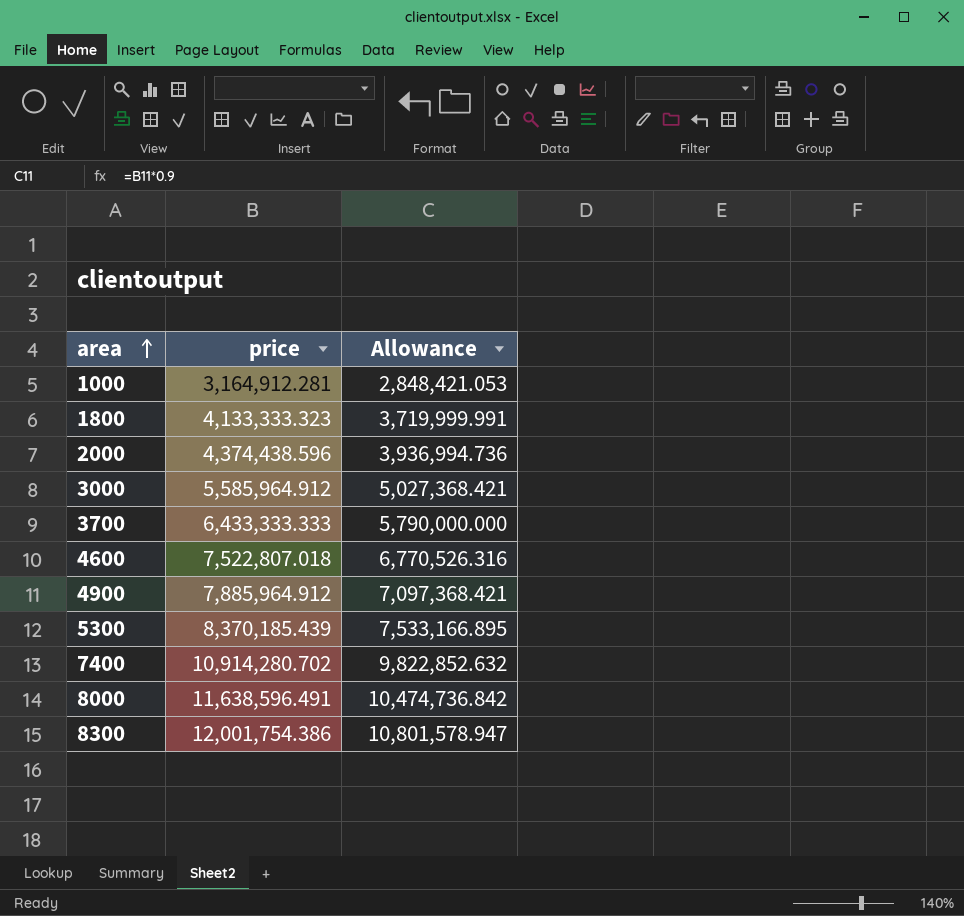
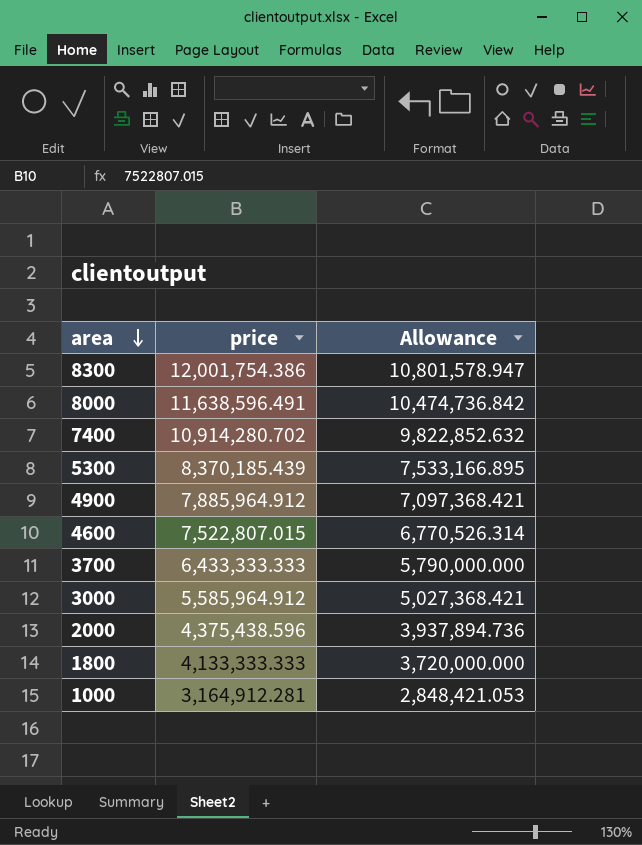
row order: area ascending -> area descending
4600 | price: 7,522,807.018 -> 7,522,807.015
4600 | Allowance: 6,770,526.316 -> 6,770,526.314
2000 | price: 4,374,438.596 -> 4,375,438.596
2000 | Allowance: 3,936,994.736 -> 3,937,894.736
1800 | price: 4,133,333.323 -> 4,133,333.333
1800 | Allowance: 3,719,999.991 -> 3,720,000.000

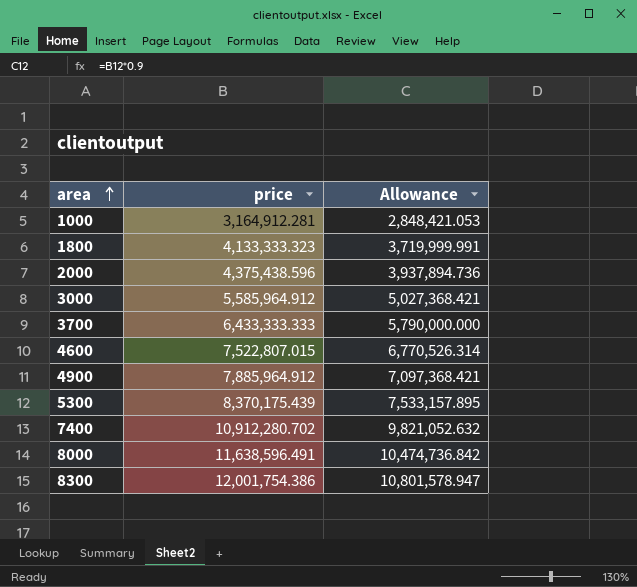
row order: area descending -> area ascending
1800 | price: 4,133,333.333 -> 4,133,333.323
1800 | Allowance: 3,720,000.000 -> 3,719,999.991
5300 | price: 8,370,185.439 -> 8,370,175.439
5300 | Allowance: 7,533,166.895 -> 7,533,157.895
7400 | price: 10,914,280.702 -> 10,912,280.702
7400 | Allowance: 9,822,852.632 -> 9,821,052.632

